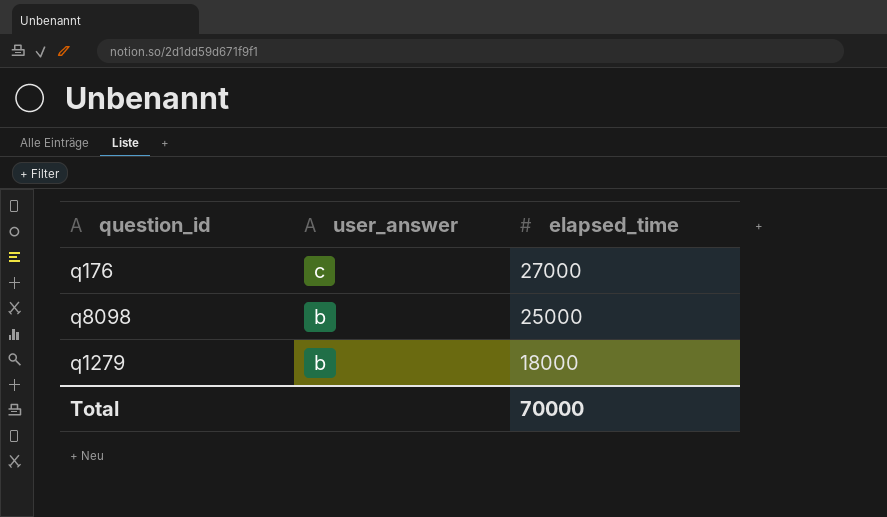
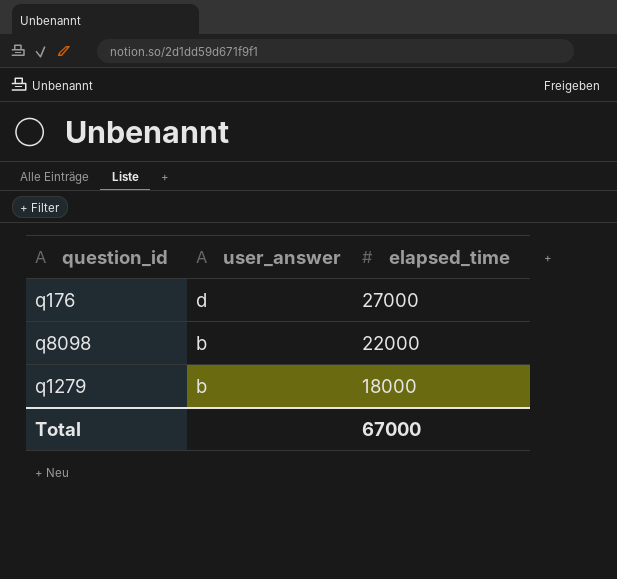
q176 | user_answer: c -> d
q8098 | elapsed_time: 25000 -> 22000
Total | elapsed_time: 70000 -> 67000

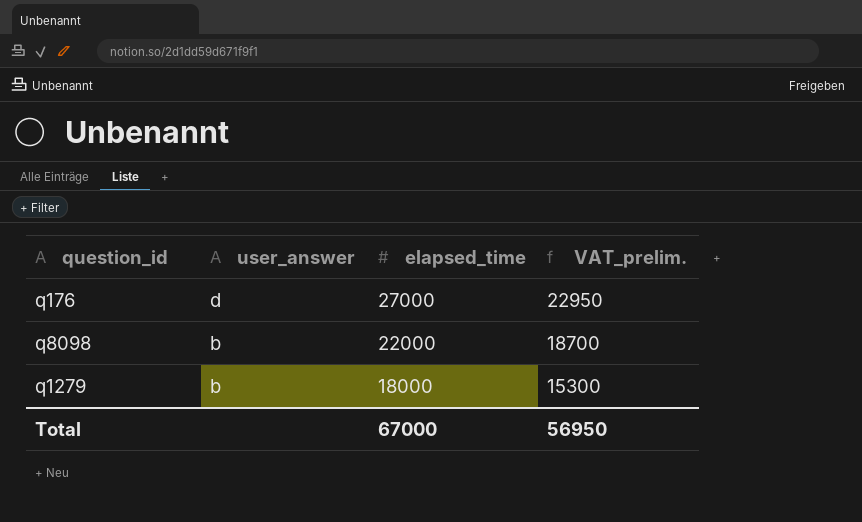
column VAT_prelim. | formula: none -> [elapsed_time] * 0.85

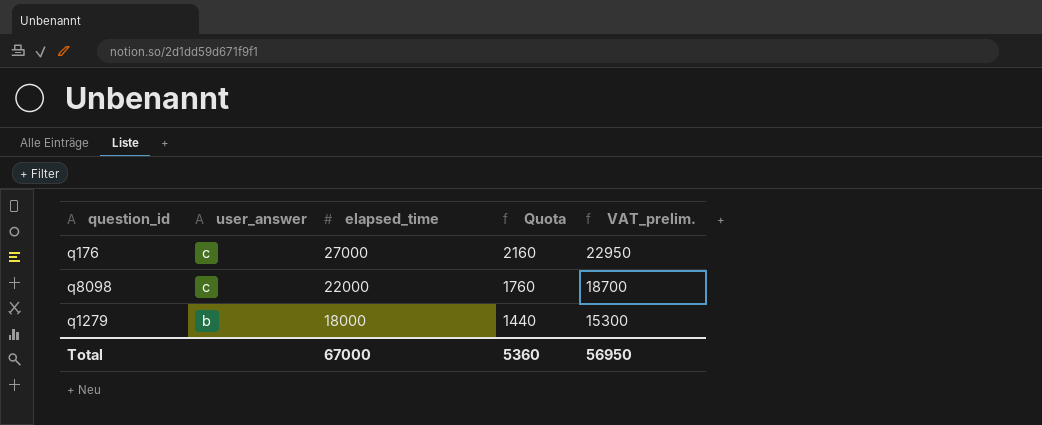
column Quota | formula: none -> [elapsed_time] * 0.08
q176 | user_answer: d -> c
q8098 | user_answer: b -> c

